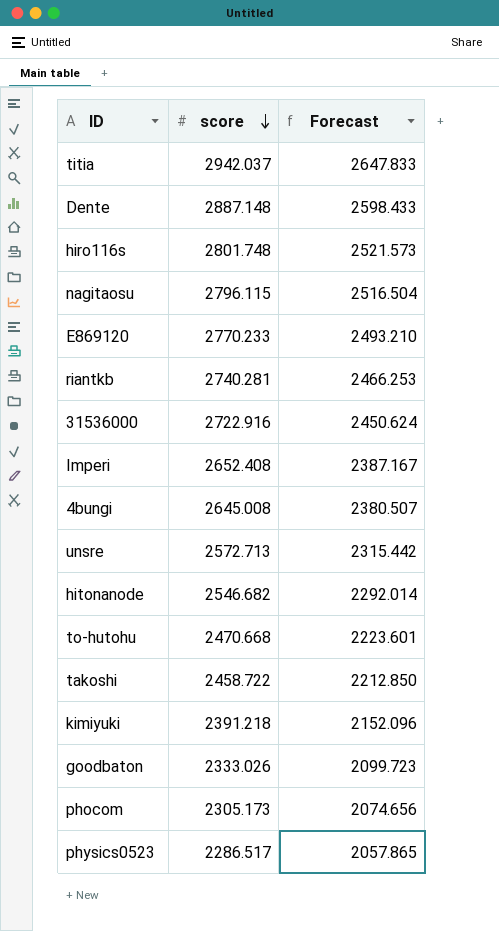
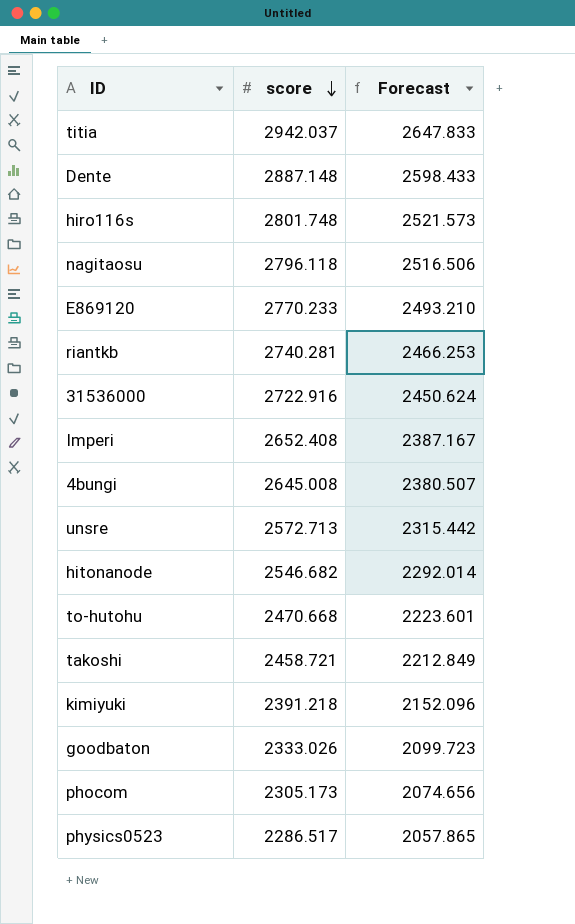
nagitaosu | score: 2796.115 -> 2796.118
nagitaosu | Forecast: 2516.504 -> 2516.506
takoshi | score: 2458.722 -> 2458.721
takoshi | Forecast: 2212.850 -> 2212.849

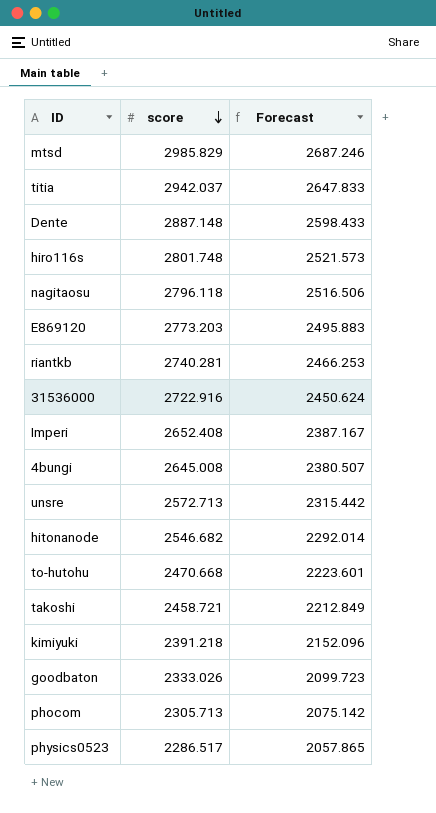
row mtsd: none -> 2985.829 | 2687.246
E869120 | score: 2770.233 -> 2773.203
E869120 | Forecast: 2493.210 -> 2495.883
phocom | score: 2305.173 -> 2305.713
phocom | Forecast: 2074.656 -> 2075.142

